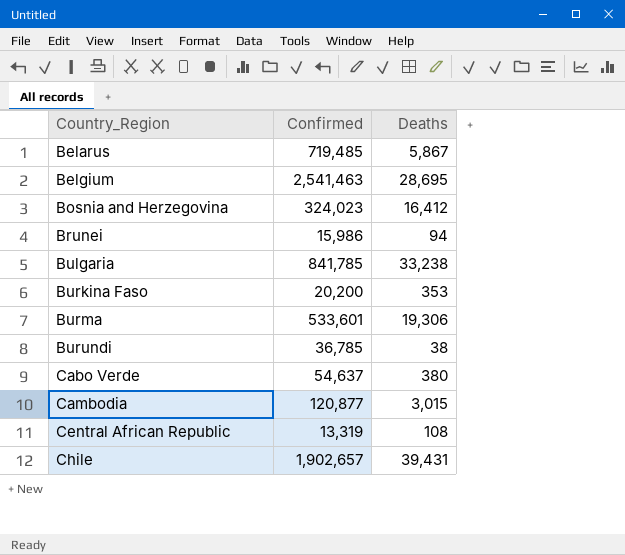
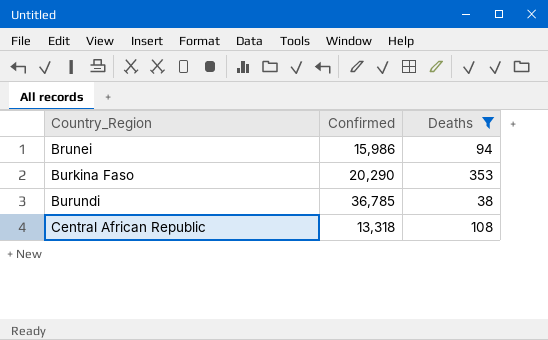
filter: none -> Deaths <= 353
Burkina Faso | Confirmed: 20,200 -> 20,290
Central African Republic | Confirmed: 13,319 -> 13,318

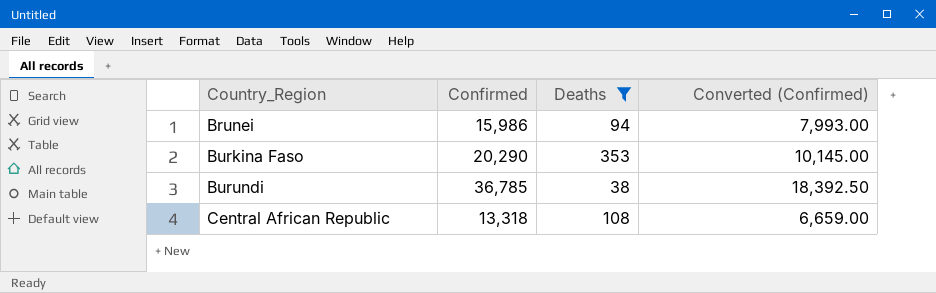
column Converted (Confirmed) | formula: none -> [Confirmed] * 0.5

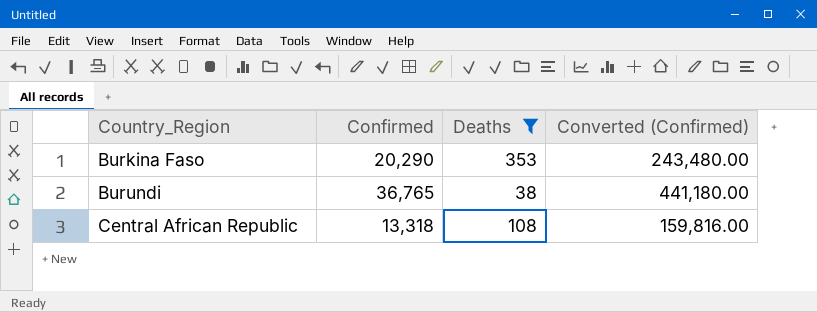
column Converted (Confirmed) | formula: [Confirmed] * 0.5 -> [Confirmed] * 12
row Brunei: 15,986 | 94 | 7,993.00 -> none
Burundi | Confirmed: 36,785 -> 36,765

